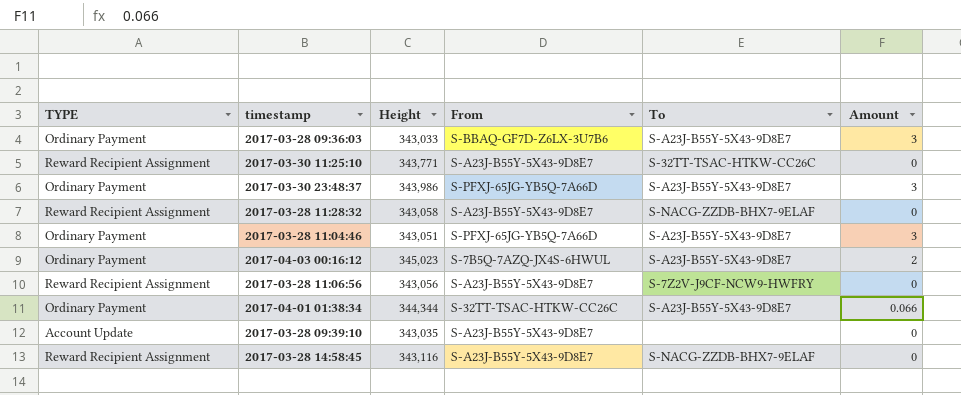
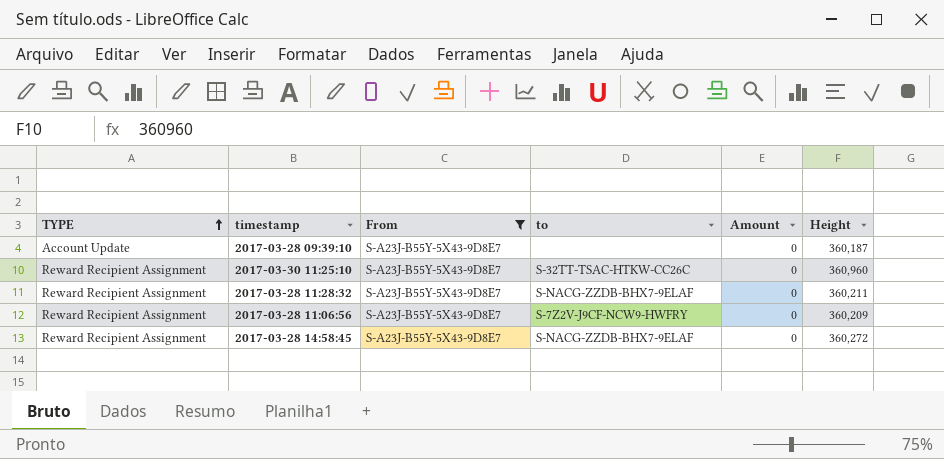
filter: none -> From = S-A23J-B55Y-5X43-9D8E7
row order: none -> TYPE ascending
column name: To -> to
column Height | position: 3 -> 6
2017-03-28 09:39:10 | Height: 343,035 -> 360,187
2017-03-30 11:25:10 | Height: 343,771 -> 360,960
2017-03-28 11:28:32 | Height: 343,058 -> 360,211
2017-03-28 11:06:56 | Height: 343,056 -> 360,209
2017-03-28 14:58:45 | Height: 343,116 -> 360,272

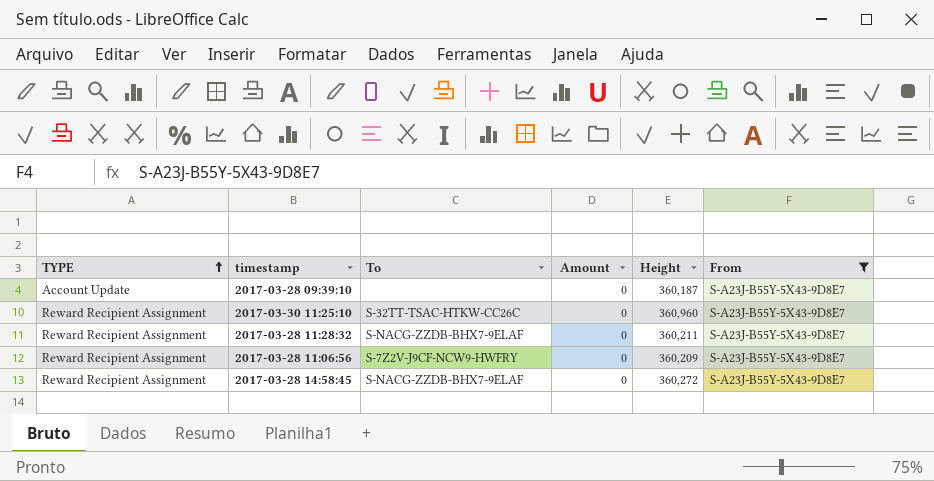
column name: to -> To
column From | position: 3 -> 6

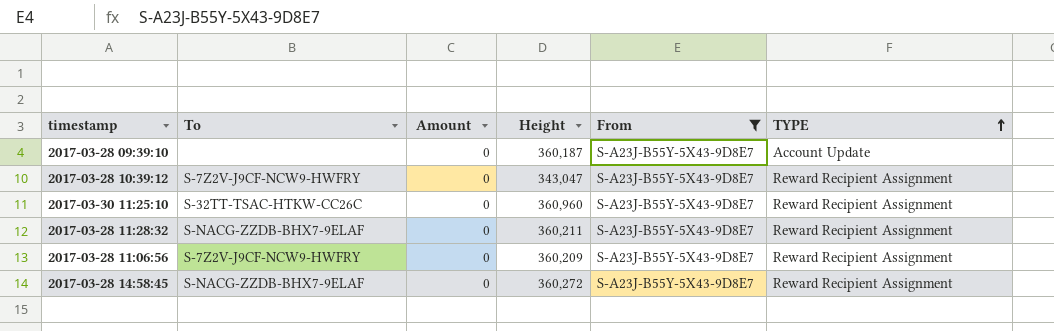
column TYPE | position: 1 -> 6
row 2017-03-28 10:39:12: none -> S-7Z2V-J9CF-NCW9-HWFRY | 0 | 343,047 | S-A23J-B55Y-5X43-9D8E7 | Reward Recipient Assignment

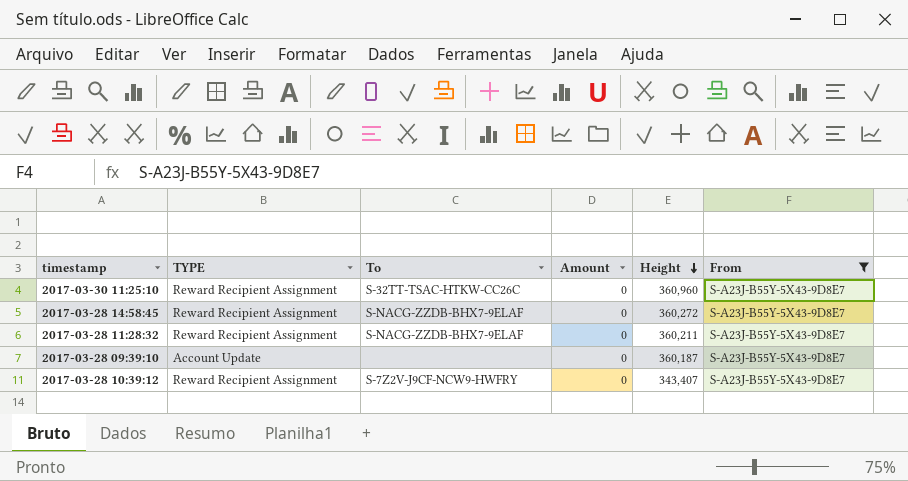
row order: TYPE ascending -> Height descending
column TYPE | position: 6 -> 2
row 2017-03-28 11:06:56: S-7Z2V-J9CF-NCW9-HWFRY | 0 | 360,209 | S-A23J-B55Y-5X43-9D8E7 | Reward Recipient Assignment -> none
2017-03-28 10:39:12 | Height: 343,047 -> 343,407

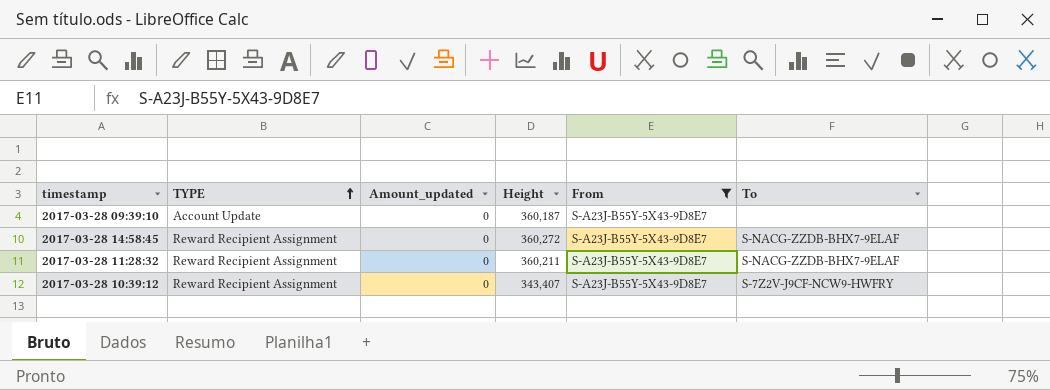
row order: Height descending -> TYPE ascending
column name: Amount -> Amount_updated
column To | position: 3 -> 6
row 2017-03-30 11:25:10: Reward Recipient Assignment | S-32TT-TSAC-HTKW-CC26C | 0 | 360,960 | S-A23J-B55Y-5X43-9D8E7 -> none

